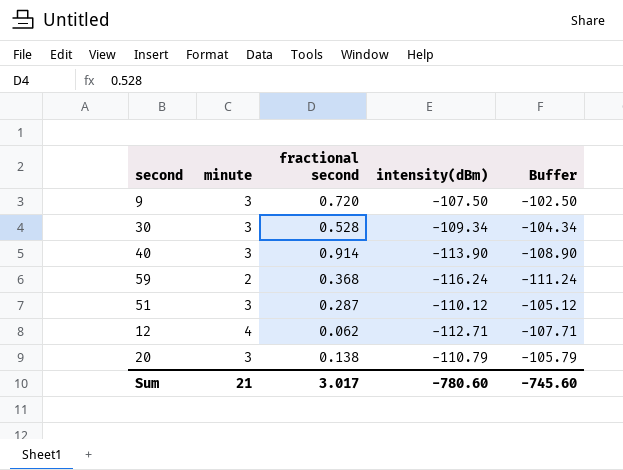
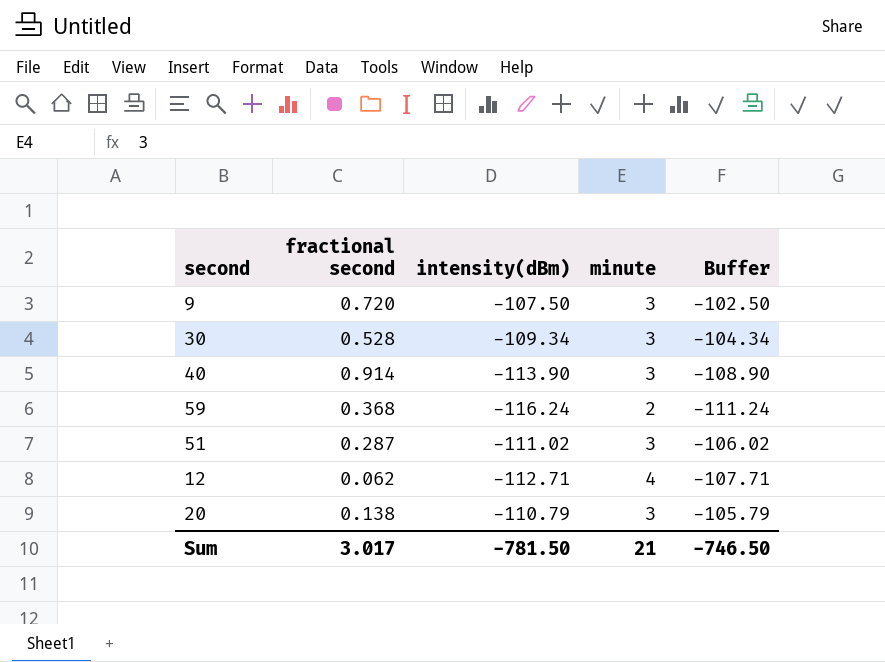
column minute | position: 2 -> 4
51 | intensity(dBm): -110.12 -> -111.02
51 | Buffer: -105.12 -> -106.02
Sum | intensity(dBm): -780.60 -> -781.50
Sum | Buffer: -745.60 -> -746.50

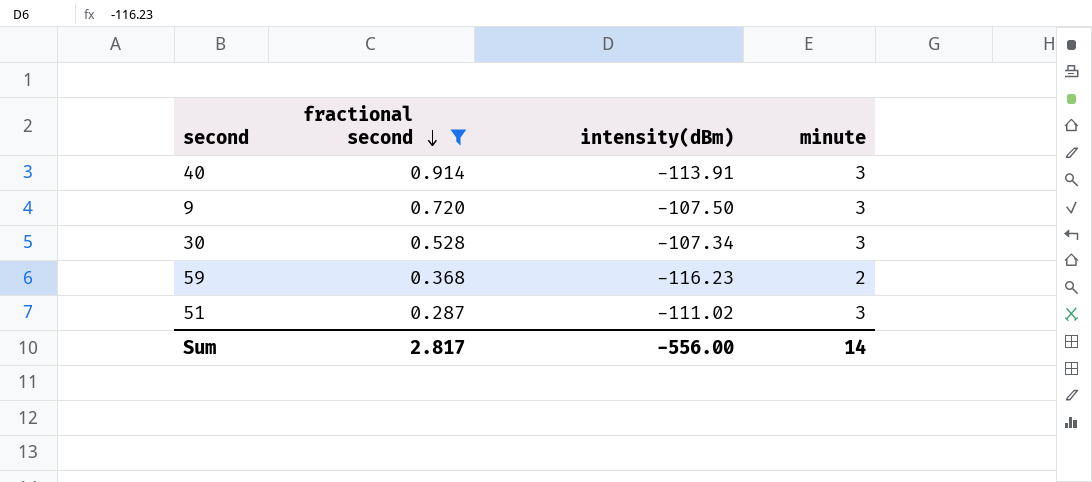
filter: none -> fractional second >= 0.287
row order: none -> fractional second descending
column Buffer | formula: [intensity(dBm)] + 5 -> none
40 | intensity(dBm): -113.90 -> -113.91
30 | intensity(dBm): -109.34 -> -107.34
59 | intensity(dBm): -116.24 -> -116.23
Sum | fractional second: 3.017 -> 2.817
Sum | intensity(dBm): -781.50 -> -556.00
Sum | minute: 21 -> 14

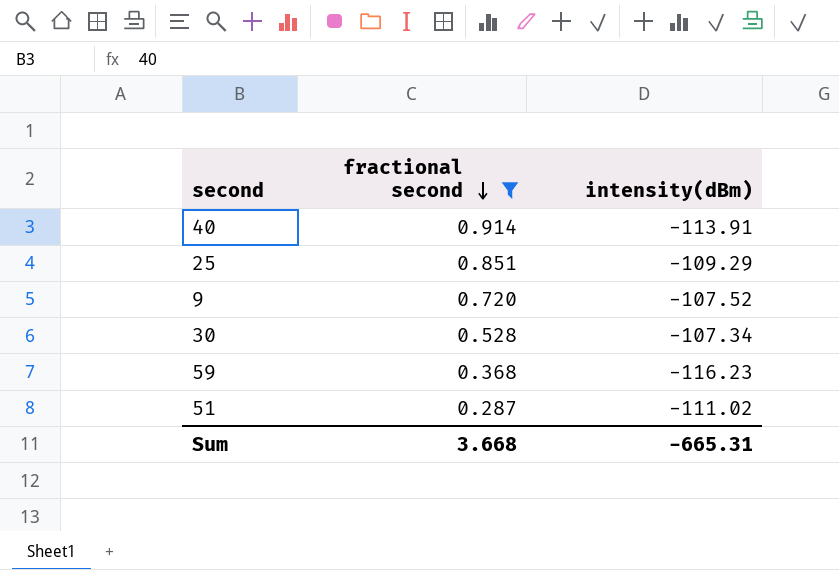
column minute | position: 4 -> none
row 25: none -> 0.851 | -109.29
9 | intensity(dBm): -107.50 -> -107.52
Sum | fractional second: 2.817 -> 3.668
Sum | intensity(dBm): -556.00 -> -665.31

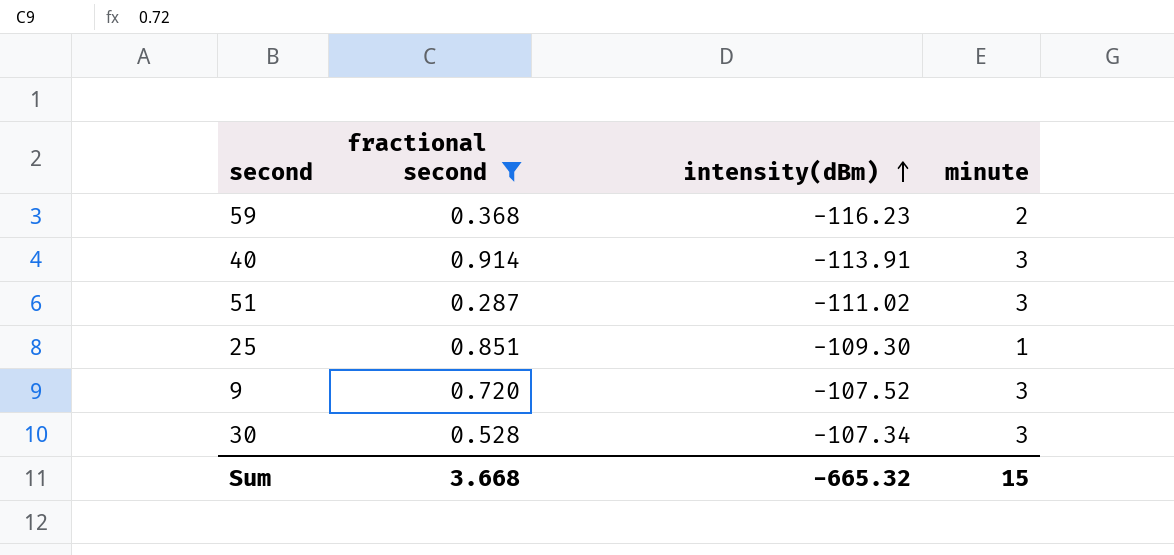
row order: fractional second descending -> intensity(dBm) ascending
column minute | position: none -> 4
25 | intensity(dBm): -109.29 -> -109.30
Sum | intensity(dBm): -665.31 -> -665.32

